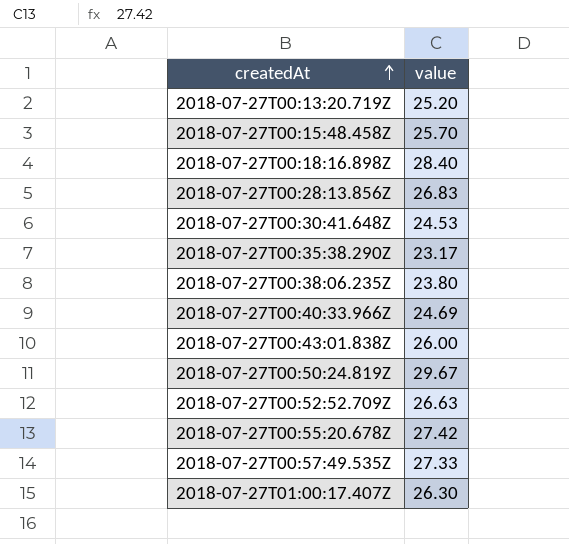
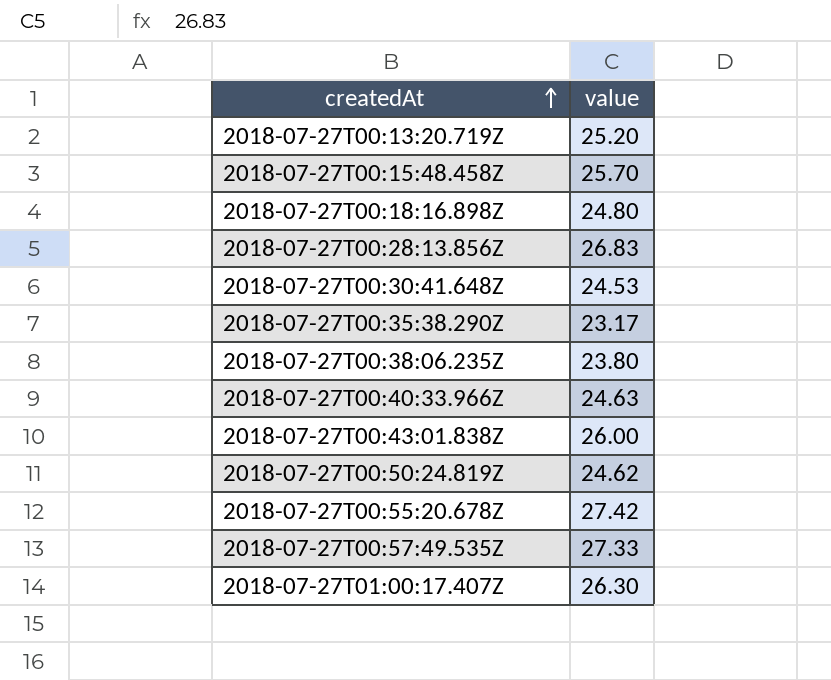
row 2018-07-27T00:52:52.709Z: 26.63 -> none
2018-07-27T00:18:16.898Z | value: 28.40 -> 24.80
2018-07-27T00:40:33.966Z | value: 24.69 -> 24.63
2018-07-27T00:50:24.819Z | value: 29.67 -> 24.62

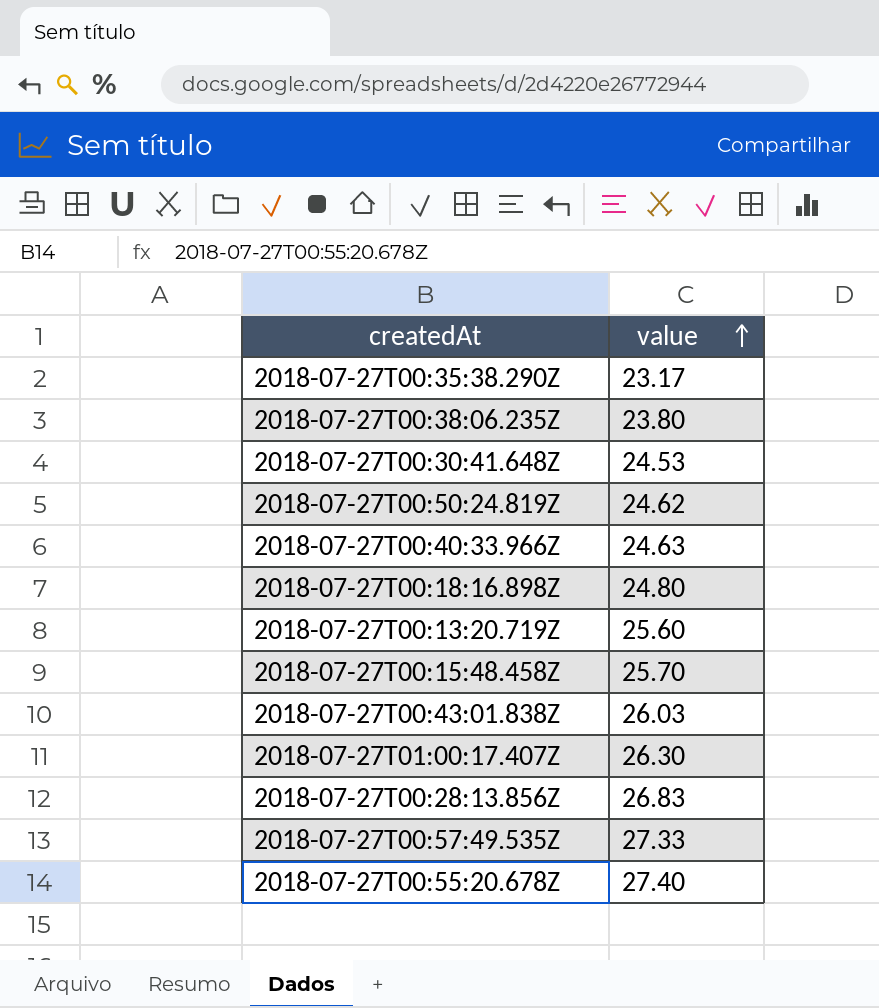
row order: createdAt ascending -> value ascending
2018-07-27T00:13:20.719Z | value: 25.20 -> 25.60
2018-07-27T00:43:01.838Z | value: 26.00 -> 26.03
2018-07-27T00:55:20.678Z | value: 27.42 -> 27.40

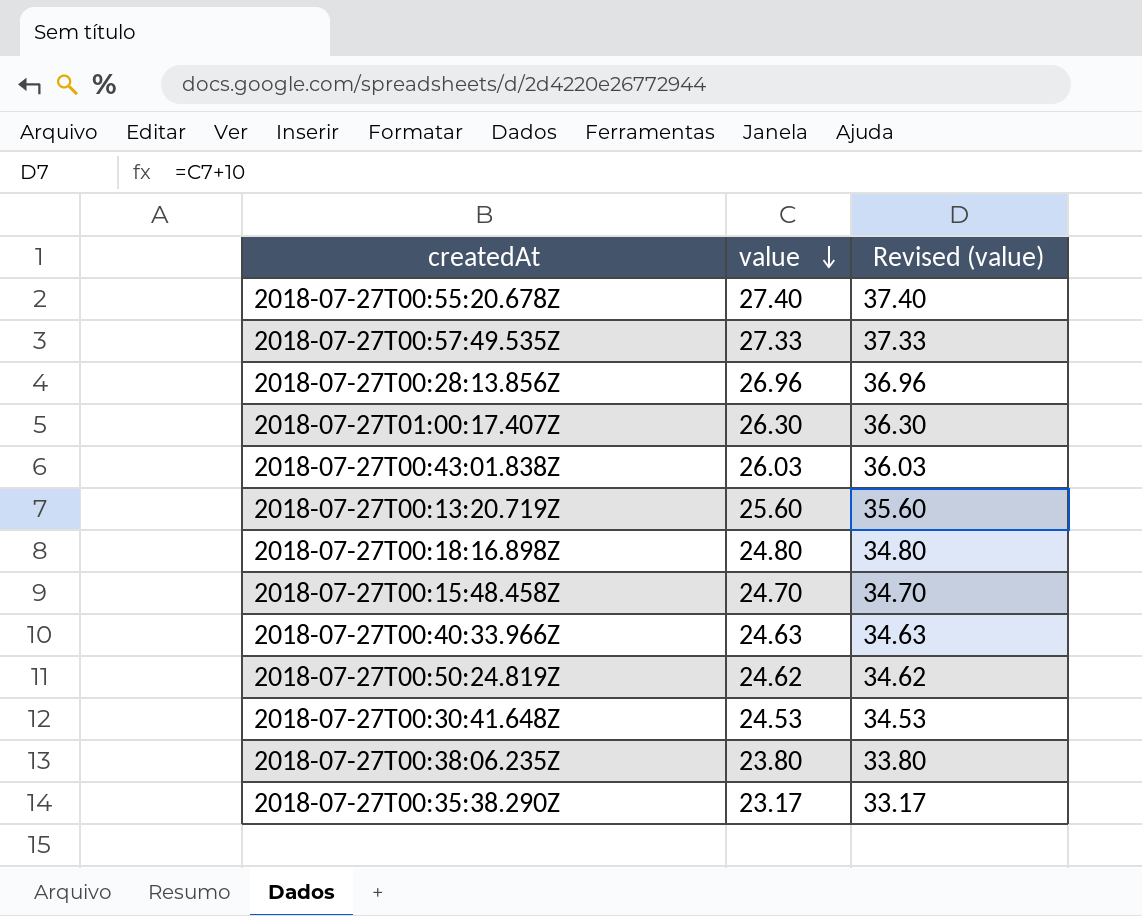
row order: value ascending -> value descending
column Revised (value) | formula: none -> [value] + 10
2018-07-27T00:28:13.856Z | value: 26.83 -> 26.96
2018-07-27T00:15:48.458Z | value: 25.70 -> 24.70

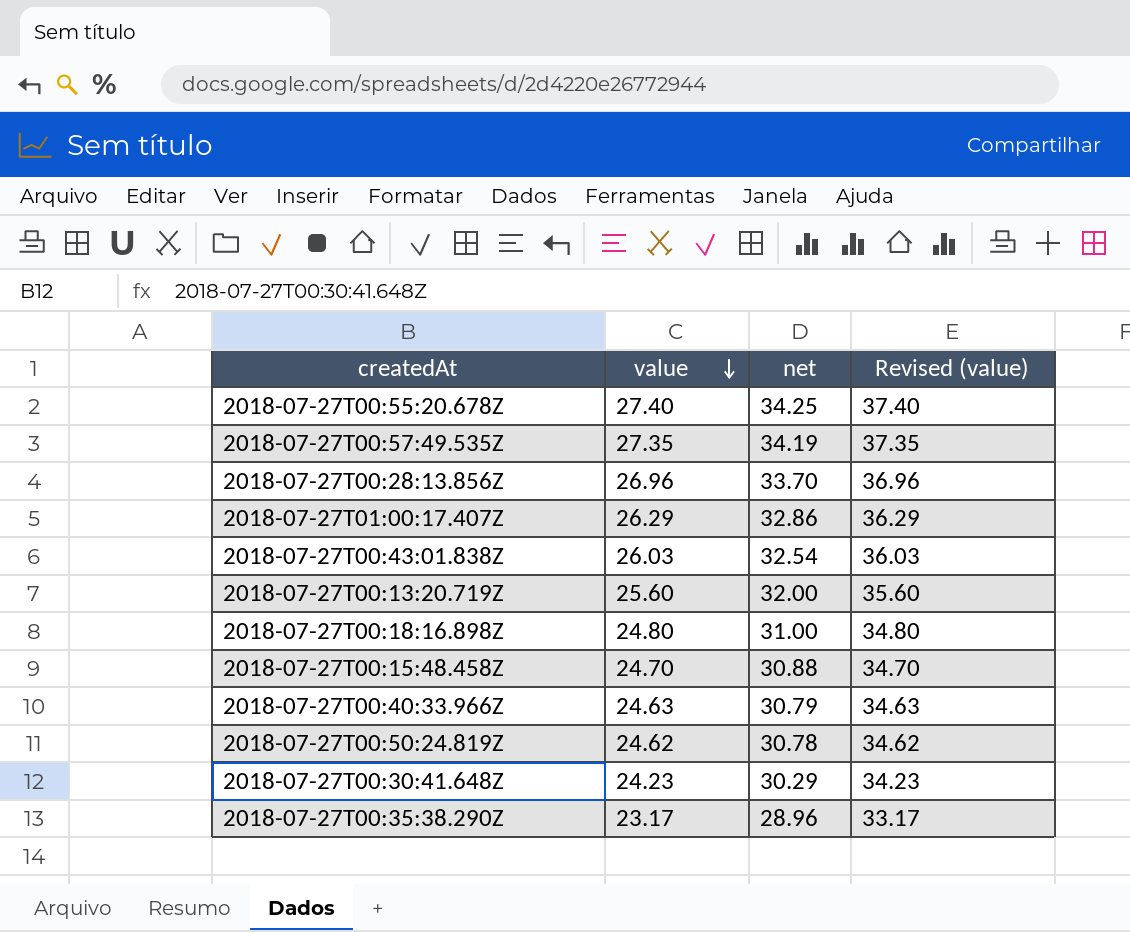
column net | formula: none -> [value] * 1.25
row 2018-07-27T00:38:06.235Z: 23.80 | 33.80 -> none
2018-07-27T00:57:49.535Z | value: 27.33 -> 27.35
2018-07-27T00:57:49.535Z | Revised (value): 37.33 -> 37.35
2018-07-27T01:00:17.407Z | value: 26.30 -> 26.29
2018-07-27T01:00:17.407Z | Revised (value): 36.30 -> 36.29
2018-07-27T00:30:41.648Z | value: 24.53 -> 24.23
2018-07-27T00:30:41.648Z | Revised (value): 34.53 -> 34.23

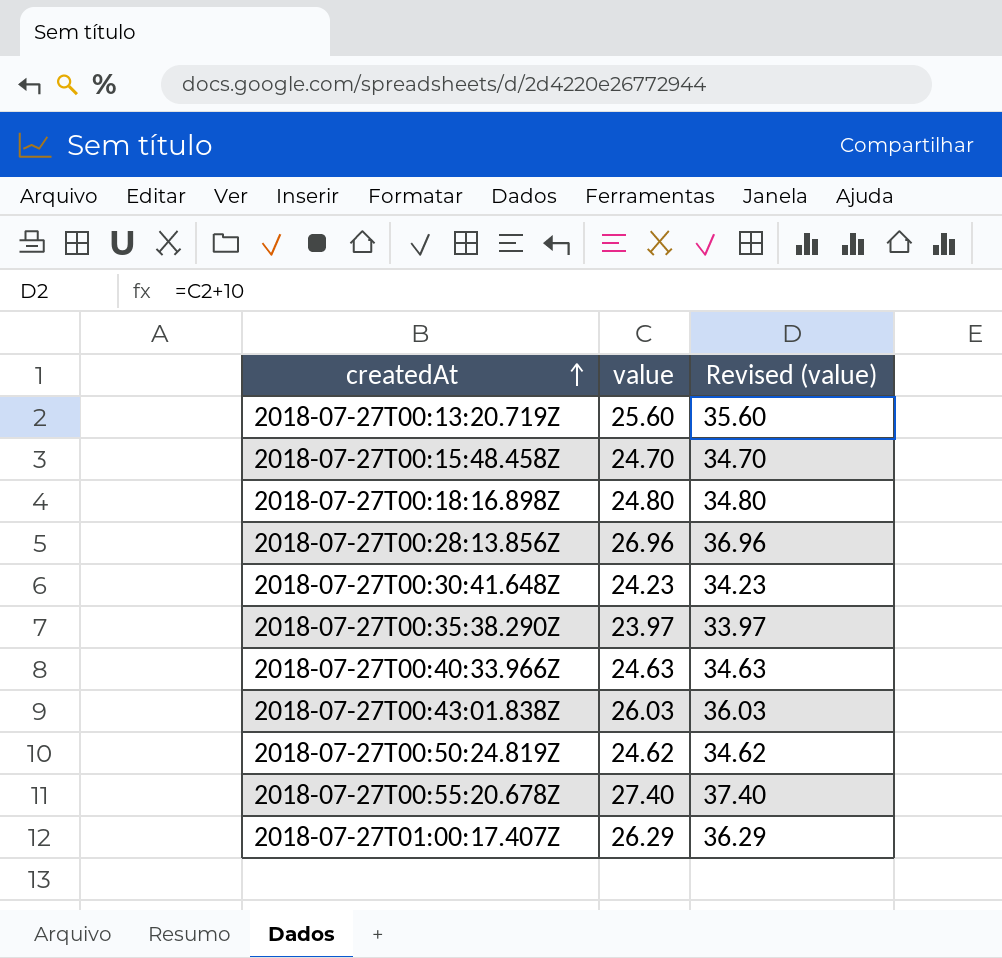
row order: value descending -> createdAt ascending
column net | formula: [value] * 1.25 -> none
row 2018-07-27T00:57:49.535Z: 27.35 | 34.19 | 37.35 -> none
2018-07-27T00:35:38.290Z | value: 23.17 -> 23.97
2018-07-27T00:35:38.290Z | Revised (value): 33.17 -> 33.97

